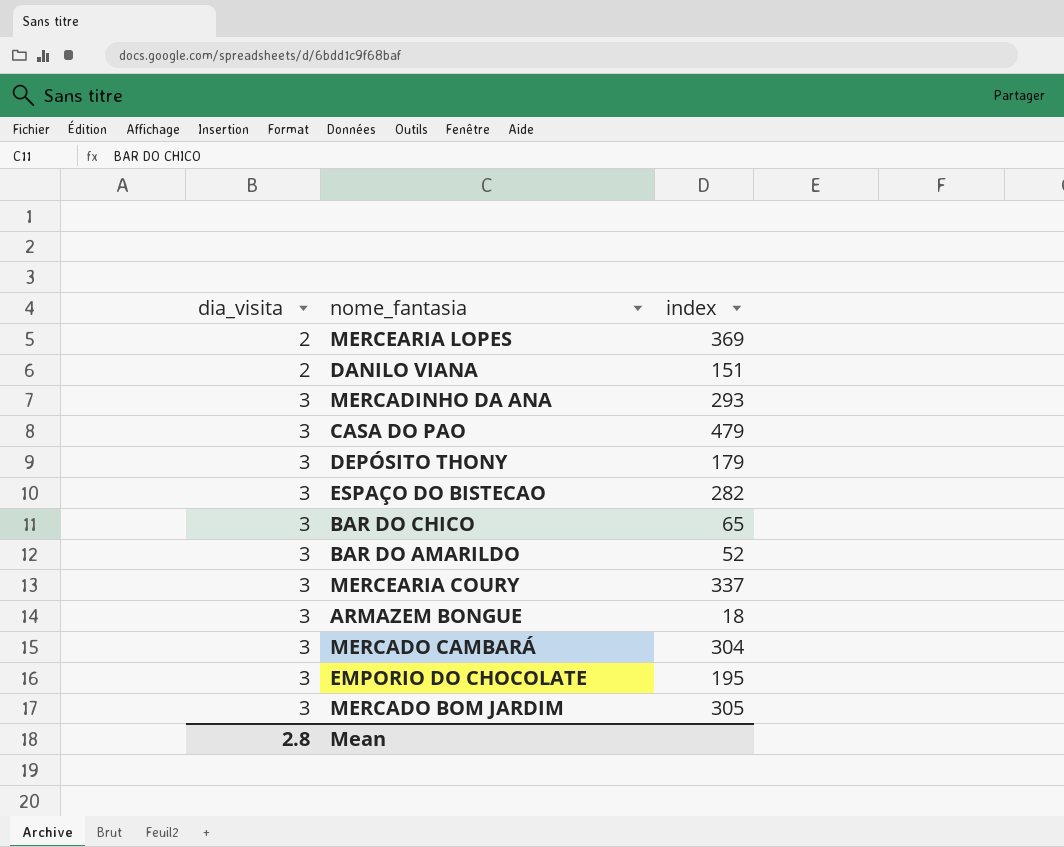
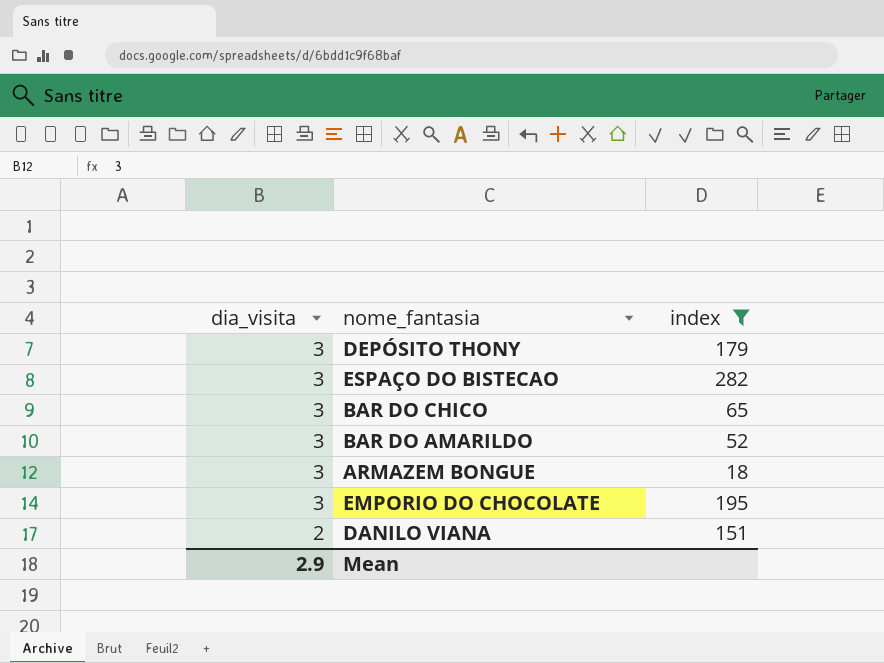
filter: none -> index <= 282
row order: dia_visita ascending -> dia_visita descending
Mean | dia_visita: 2.8 -> 2.9

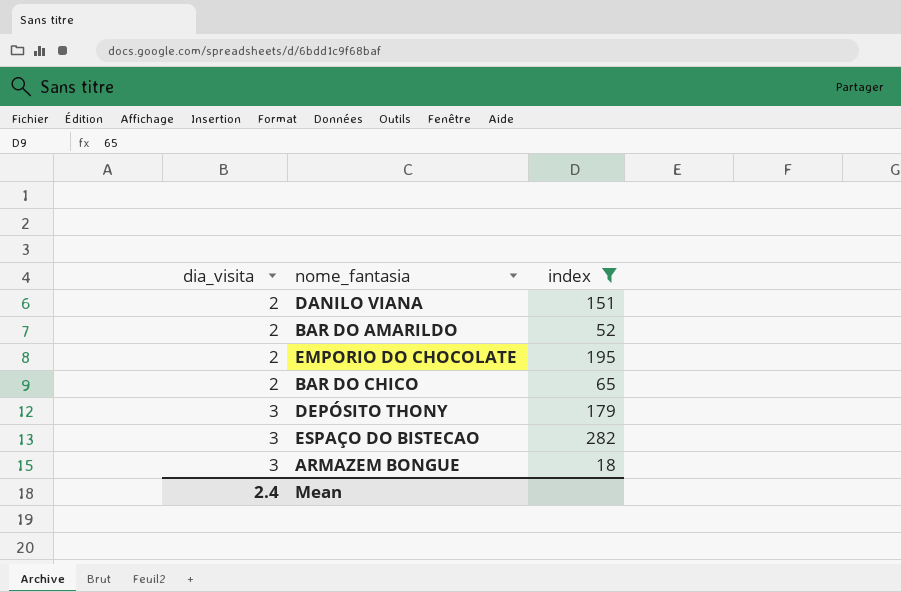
row order: dia_visita descending -> dia_visita ascending
BAR DO AMARILDO | dia_visita: 3 -> 2
EMPORIO DO CHOCOLATE | dia_visita: 3 -> 2
BAR DO CHICO | dia_visita: 3 -> 2
Mean | dia_visita: 2.9 -> 2.4

